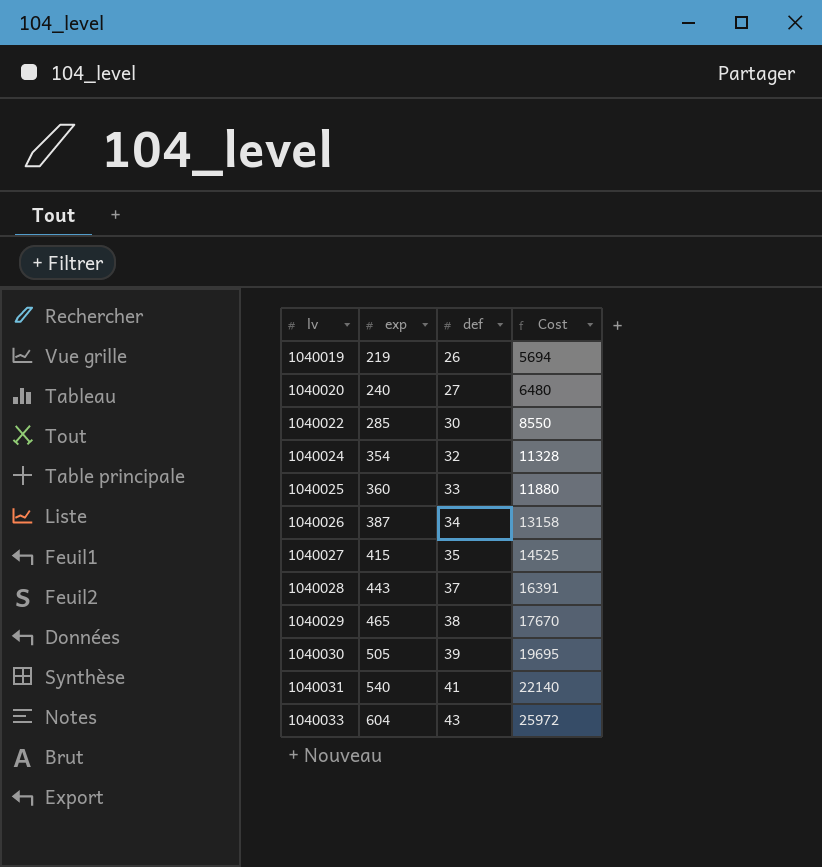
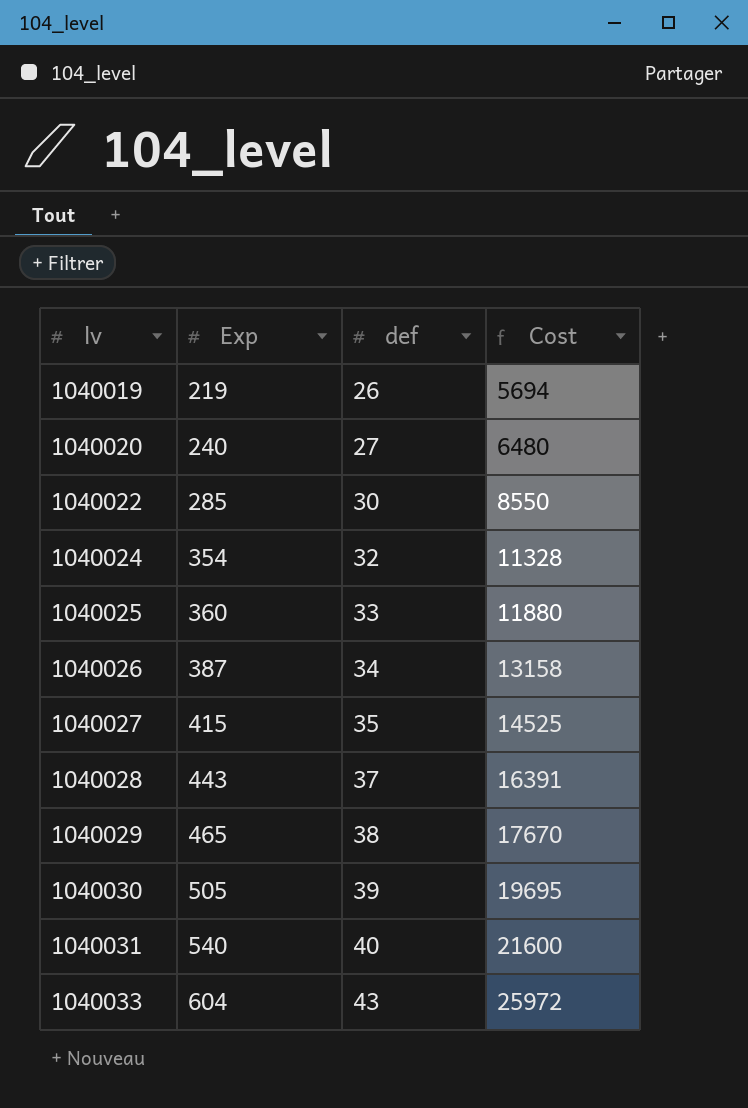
column name: exp -> Exp
1040031 | def: 41 -> 40
1040031 | Cost: 22140 -> 21600

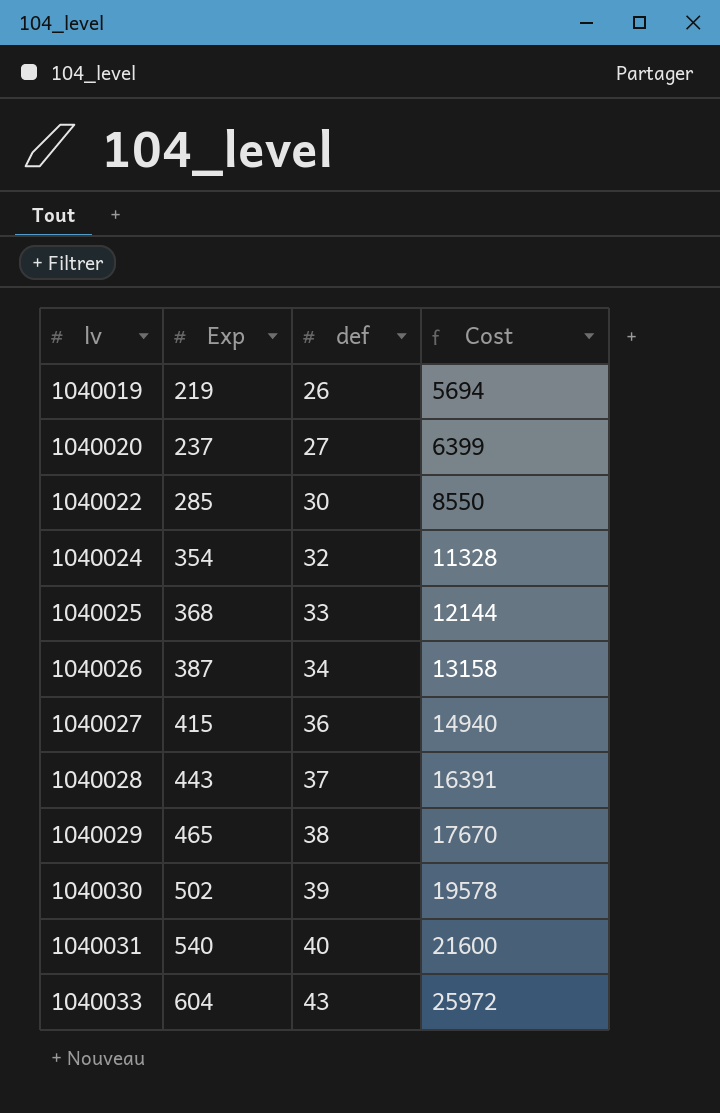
1040020 | Exp: 240 -> 237
1040020 | Cost: 6480 -> 6399
1040025 | Exp: 360 -> 368
1040025 | Cost: 11880 -> 12144
1040027 | def: 35 -> 36
1040027 | Cost: 14525 -> 14940
1040030 | Exp: 505 -> 502
1040030 | Cost: 19695 -> 19578

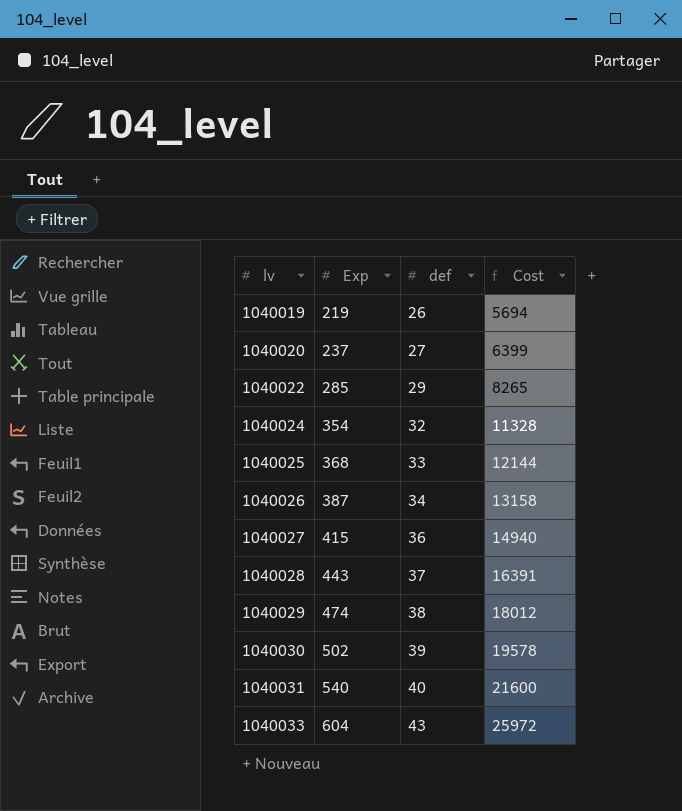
1040022 | def: 30 -> 29
1040022 | Cost: 8550 -> 8265
1040029 | Exp: 465 -> 474
1040029 | Cost: 17670 -> 18012

